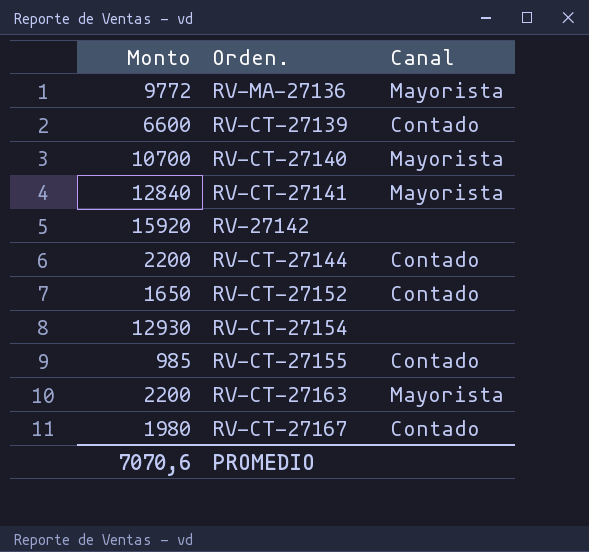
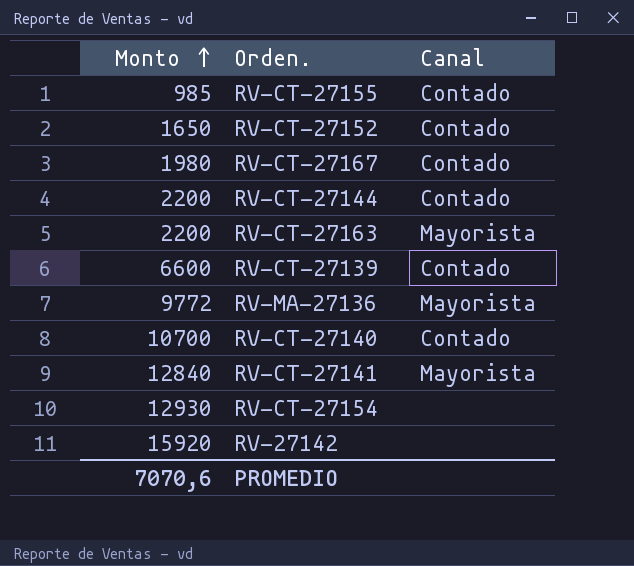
row order: none -> Monto ascending
RV-CT-27140 | Canal: Mayorista -> Contado

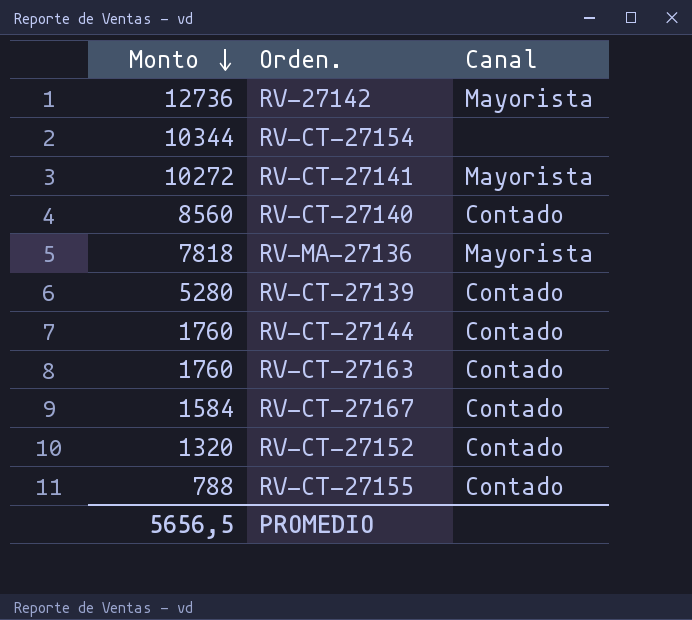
row order: Monto ascending -> Monto descending
RV-27142 | Monto: 15920 -> 12736
RV-27142 | Canal: none -> Mayorista
RV-CT-27154 | Monto: 12930 -> 10344
RV-CT-27141 | Monto: 12840 -> 10272
RV-CT-27140 | Monto: 10700 -> 8560
RV-MA-27136 | Monto: 9772 -> 7818
RV-CT-27139 | Monto: 6600 -> 5280
RV-CT-27144 | Monto: 2200 -> 1760
RV-CT-27163 | Monto: 2200 -> 1760
RV-CT-27163 | Canal: Mayorista -> Contado
RV-CT-27167 | Monto: 1980 -> 1584
RV-CT-27152 | Monto: 1650 -> 1320
RV-CT-27155 | Monto: 985 -> 788
PROMEDIO | Monto: 7070,6 -> 5656,5

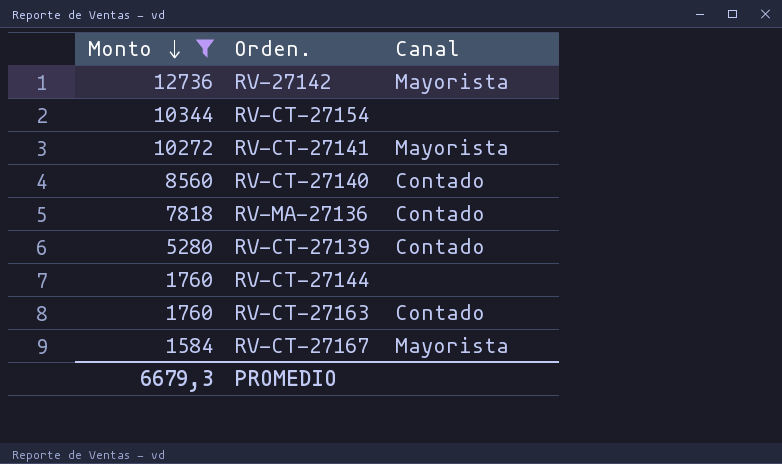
filter: none -> Monto >= 1584
RV-MA-27136 | Canal: Mayorista -> Contado
RV-CT-27144 | Canal: Contado -> none
RV-CT-27167 | Canal: Contado -> Mayorista
PROMEDIO | Monto: 5656,5 -> 6679,3

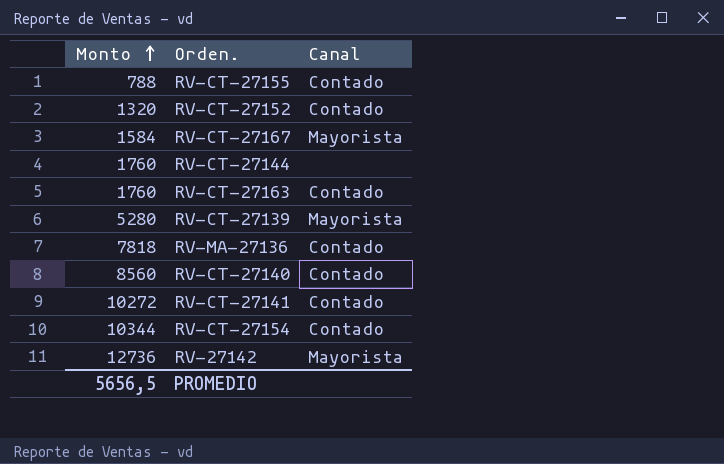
filter: Monto >= 1584 -> none
row order: Monto descending -> Monto ascending
RV-CT-27139 | Canal: Contado -> Mayorista
RV-CT-27141 | Canal: Mayorista -> Contado
RV-CT-27154 | Canal: none -> Contado
PROMEDIO | Monto: 6679,3 -> 5656,5

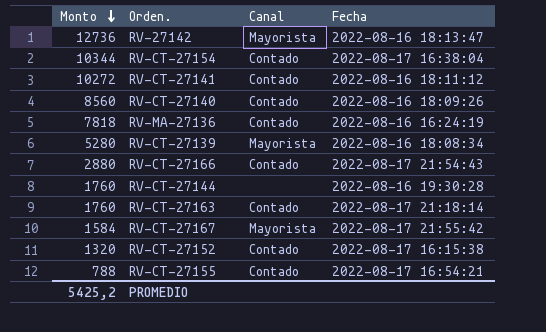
row order: Monto ascending -> Monto descending
column Fecha | position: none -> 4
row RV-CT-27166: none -> 2880 | Contado | 2022-08-17 21:54:43
PROMEDIO | Monto: 5656,5 -> 5425,2

